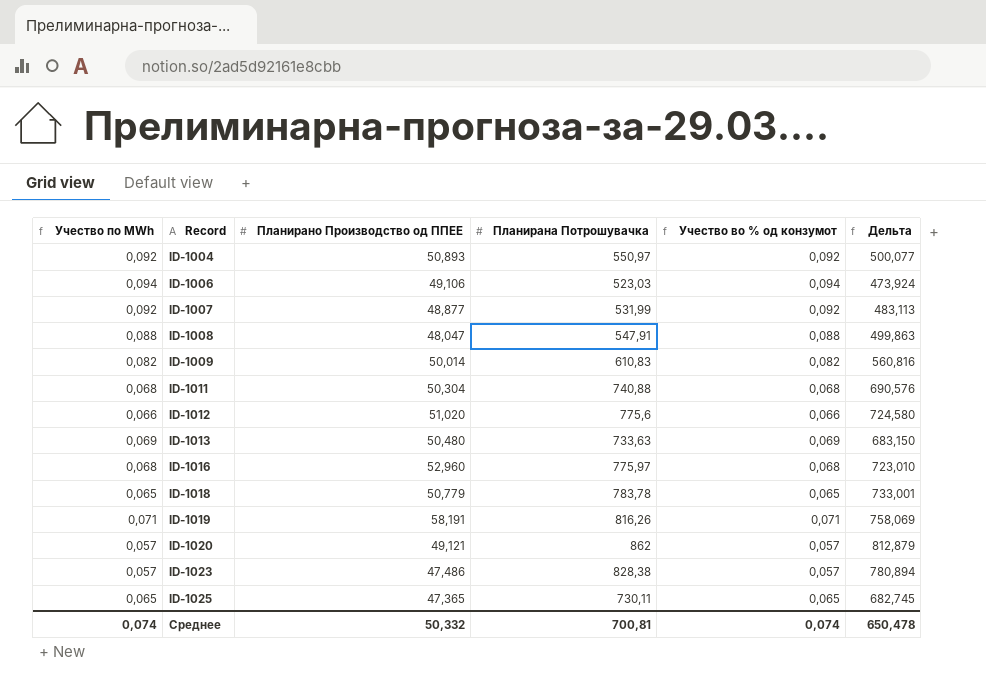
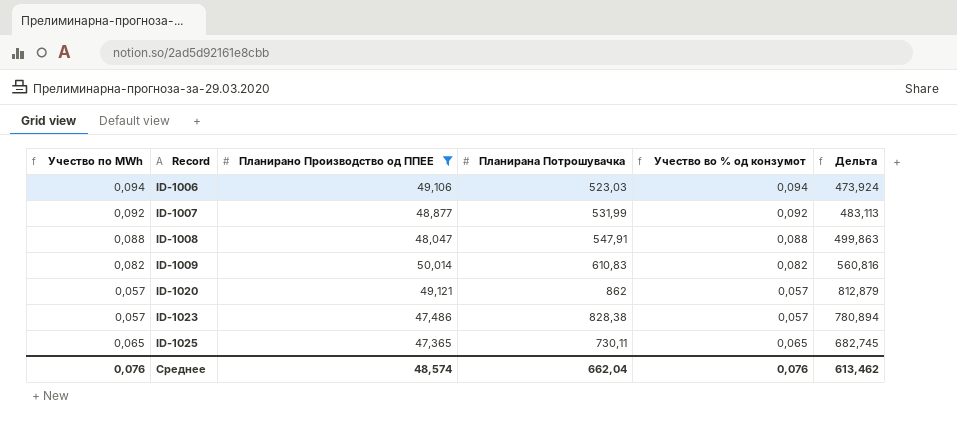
filter: none -> Планирано Производство од ППЕЕ <= 50,014
Среднее | Учество по MWh: 0,074 -> 0,076
Среднее | Планирано Производство од ППЕЕ: 50,332 -> 48,574
Среднее | Планирана Потрошувачка: 700,81 -> 662,04
Среднее | Учество во % од конзумот: 0,074 -> 0,076
Среднее | Дельта: 650,478 -> 613,462

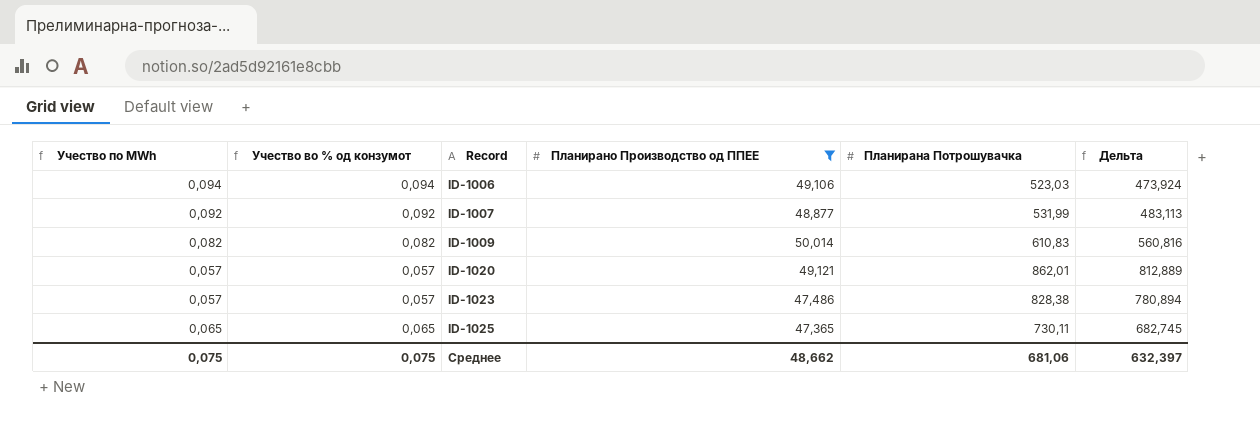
column Учество во % од конзумот | position: 5 -> 2
row ID-1008: 0,088 | 48,047 | 547,91 | 0,088 | 499,863 -> none
ID-1020 | Планирана Потрошувачка: 862 -> 862,01
ID-1020 | Дельта: 812,879 -> 812,889
Среднее | Учество по MWh: 0,076 -> 0,075
Среднее | Учество во % од конзумот: 0,076 -> 0,075
Среднее | Планирано Производство од ППЕЕ: 48,574 -> 48,662
Среднее | Планирана Потрошувачка: 662,04 -> 681,06
Среднее | Дельта: 613,462 -> 632,397

